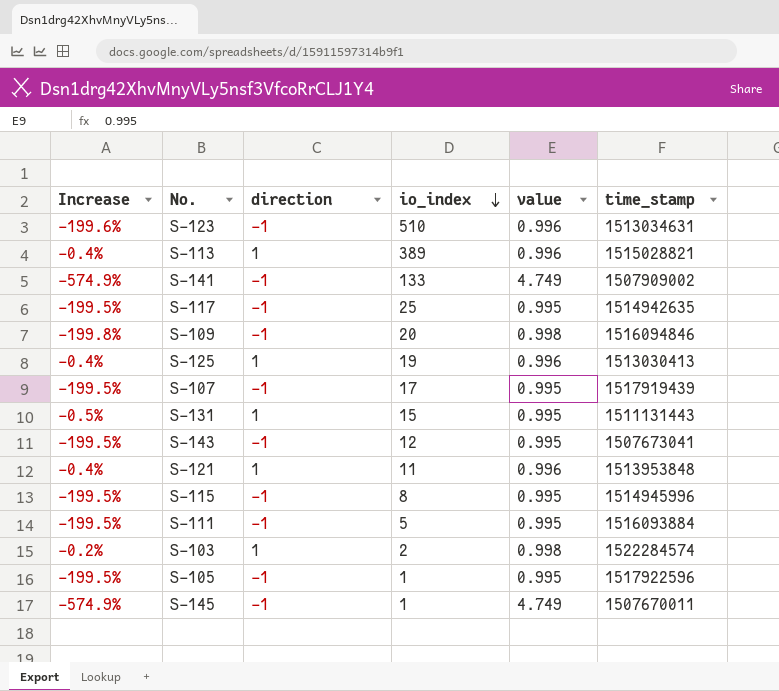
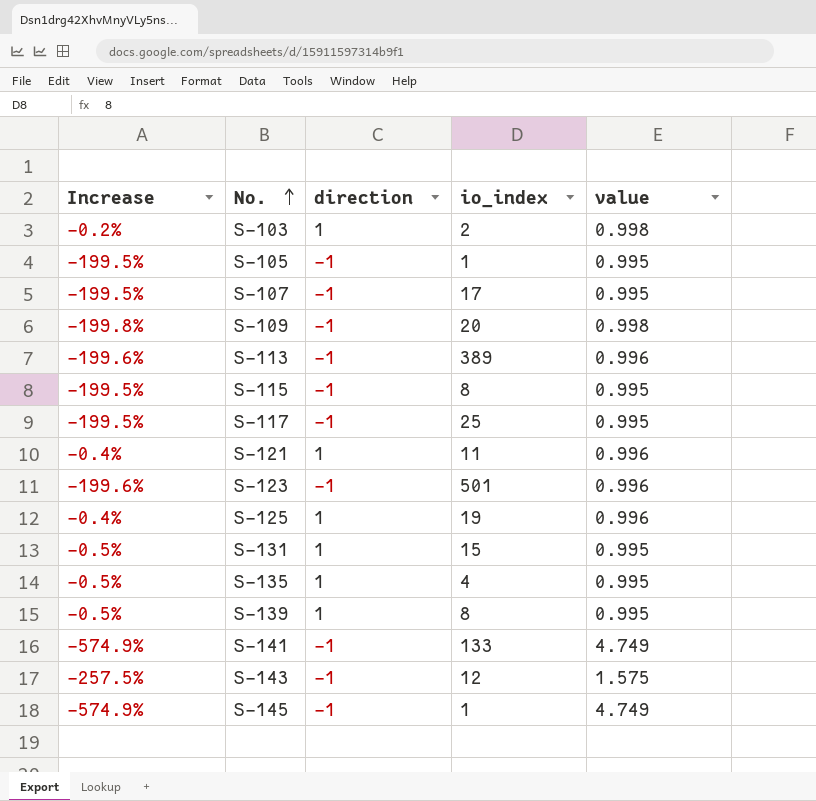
row order: io_index descending -> No. ascending
column time_stamp | position: 6 -> none
row S-111: -199.5% | -1 | 5 | 0.995 | 1516093884 -> none
S-113 | Increase: -0.4% -> -199.6%
S-113 | direction: 1 -> -1
S-123 | io_index: 510 -> 501
row S-135: none -> -0.5% | 1 | 4 | 0.995
row S-139: none -> -0.5% | 1 | 8 | 0.995
S-143 | Increase: -199.5% -> -257.5%
S-143 | value: 0.995 -> 1.575

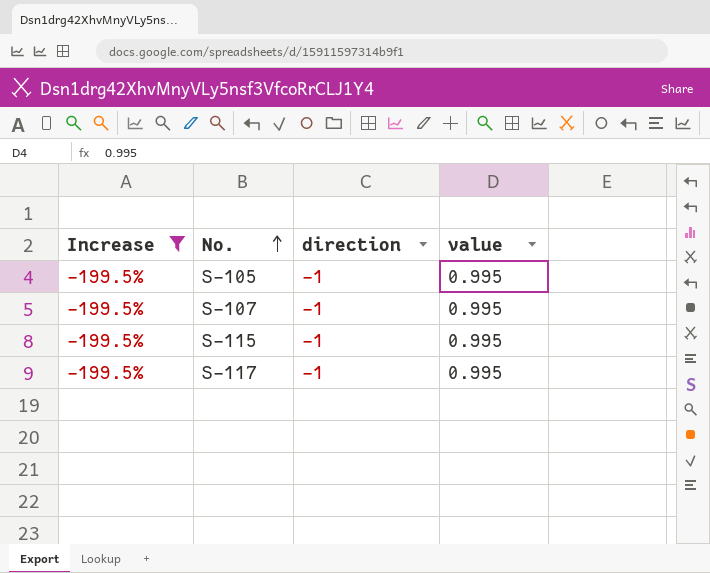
filter: none -> Increase = -199.5%
column io_index | position: 4 -> none

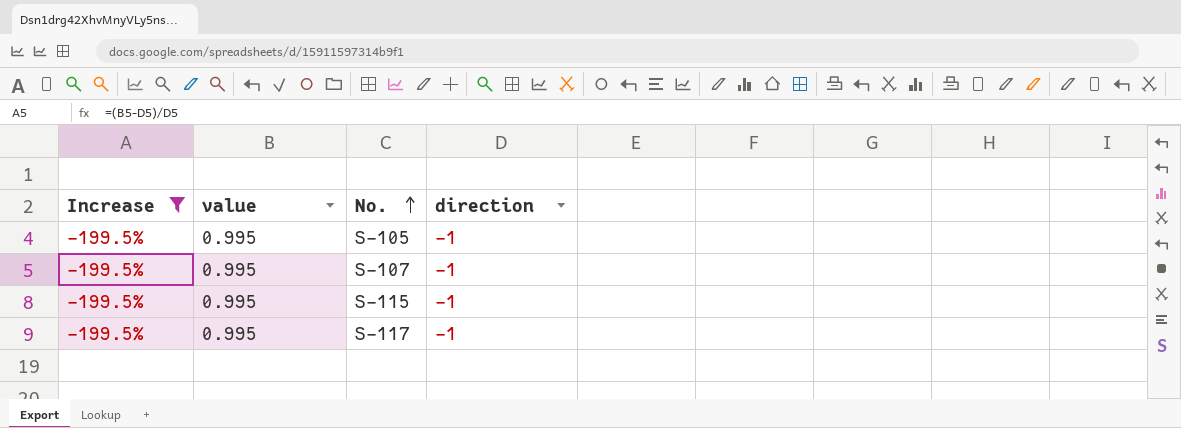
column value | position: 4 -> 2

